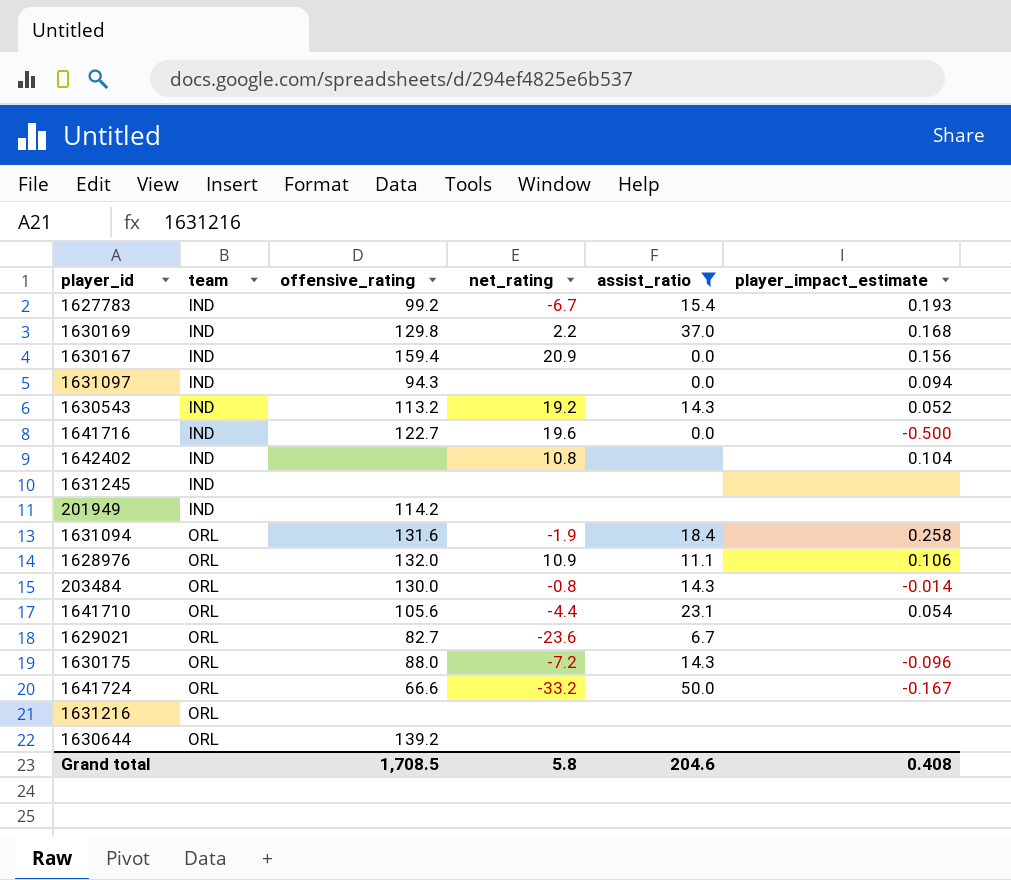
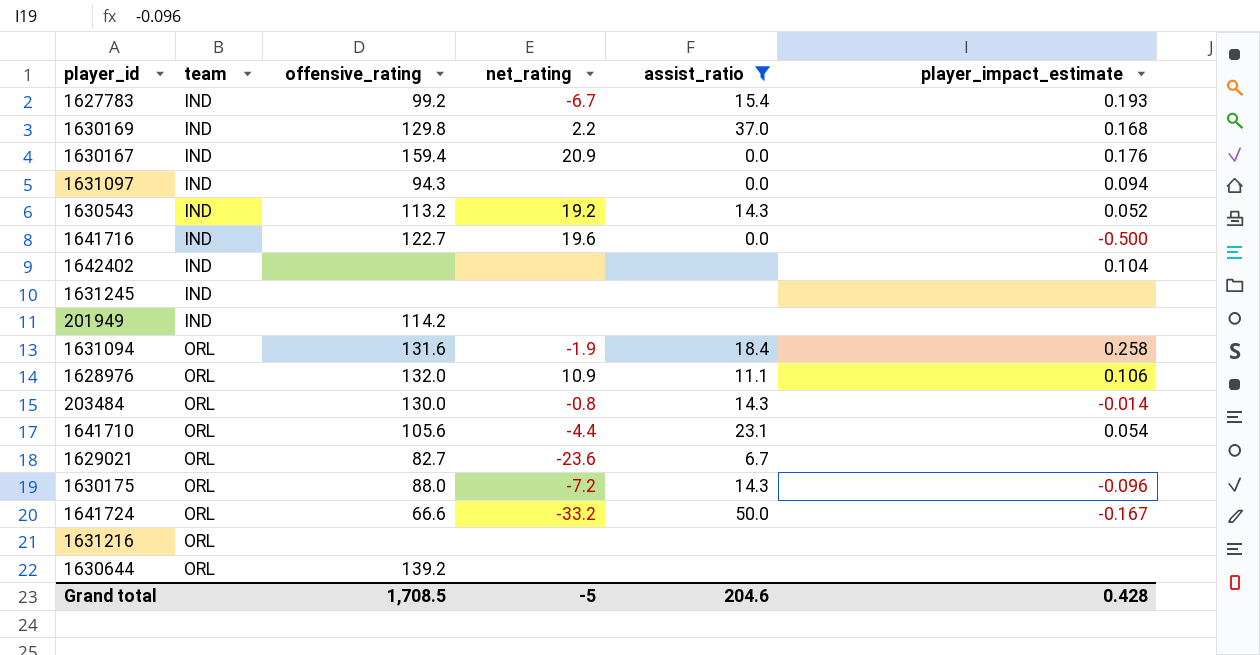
1630167 | player_impact_estimate: 0.156 -> 0.176
1642402 | net_rating: 10.8 -> none
Grand total | net_rating: 5.8 -> -5
Grand total | player_impact_estimate: 0.408 -> 0.428

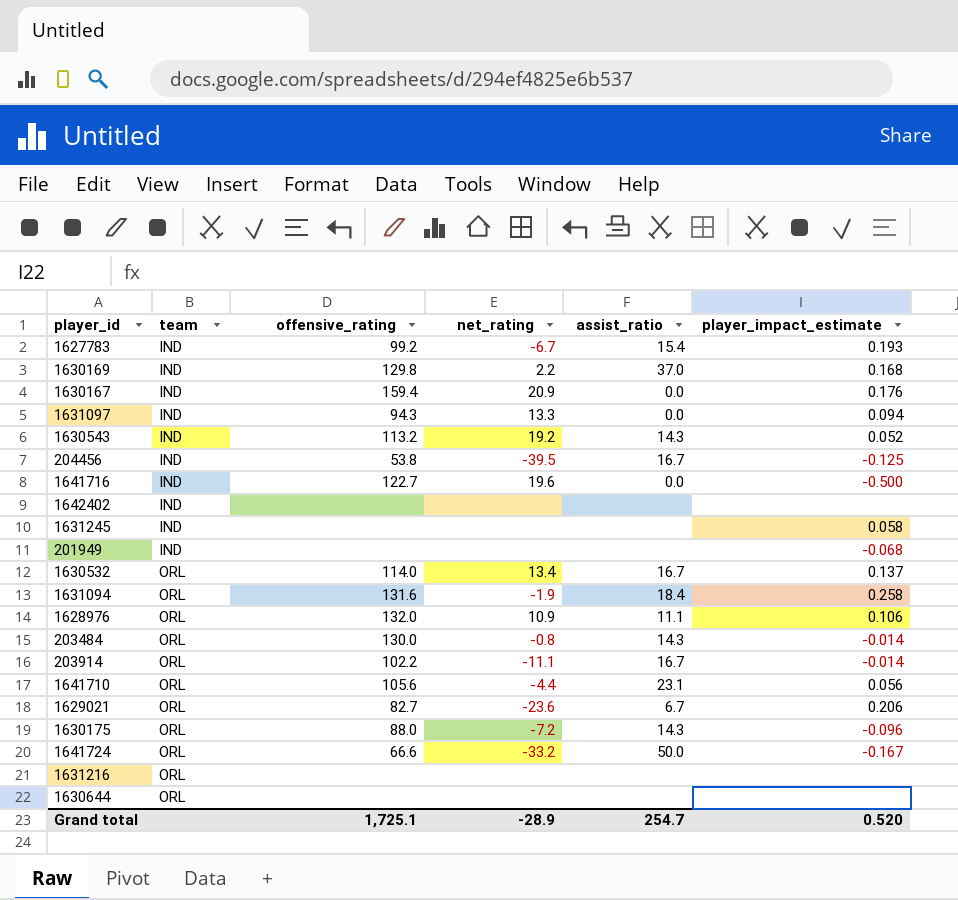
filter: assist_ratio != 16.7 -> none
1631097 | net_rating: none -> 13.3
1642402 | player_impact_estimate: 0.104 -> none
1631245 | player_impact_estimate: none -> 0.058
201949 | offensive_rating: 114.2 -> none
201949 | player_impact_estimate: none -> -0.068
1641710 | player_impact_estimate: 0.054 -> 0.056
1629021 | player_impact_estimate: none -> 0.206
1630644 | offensive_rating: 139.2 -> none
Grand total | offensive_rating: 1,708.5 -> 1,725.1
Grand total | net_rating: -5 -> -28.9
Grand total | assist_ratio: 204.6 -> 254.7
Grand total | player_impact_estimate: 0.428 -> 0.520

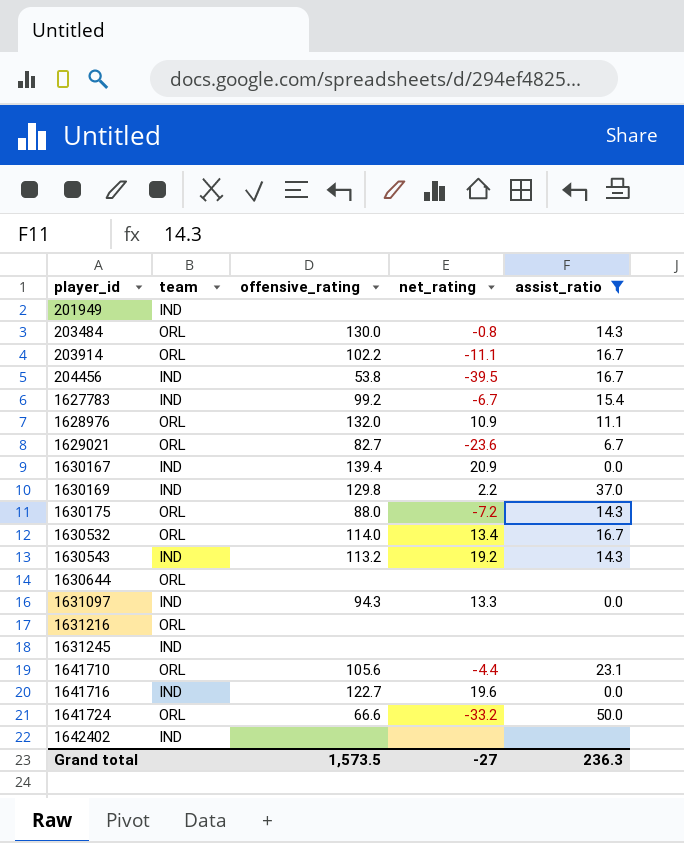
filter: none -> assist_ratio != 18.4
row order: team ascending -> player_id ascending
column player_impact_estimate | position: 6 -> none
1630167 | offensive_rating: 159.4 -> 139.4
Grand total | offensive_rating: 1,725.1 -> 1,573.5
Grand total | net_rating: -28.9 -> -27
Grand total | assist_ratio: 254.7 -> 236.3

